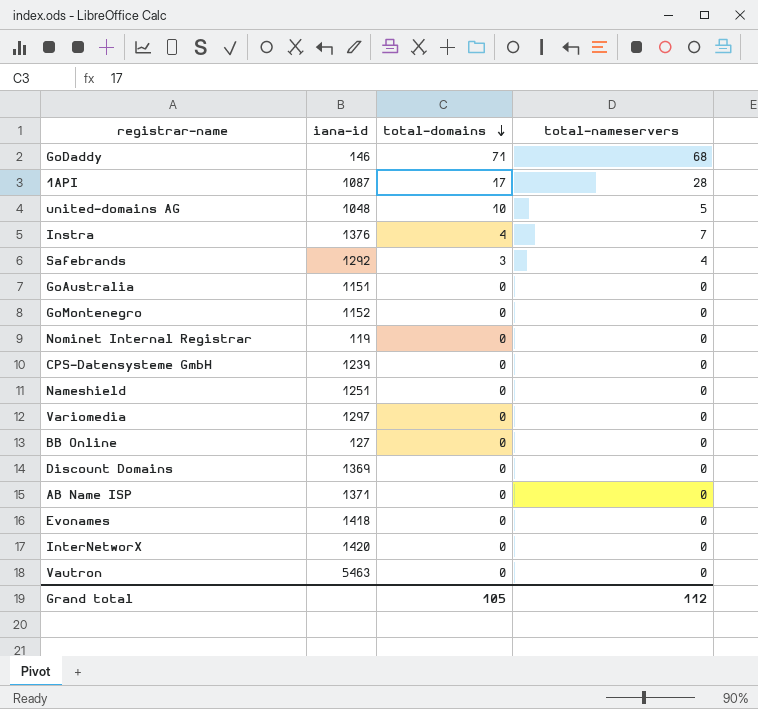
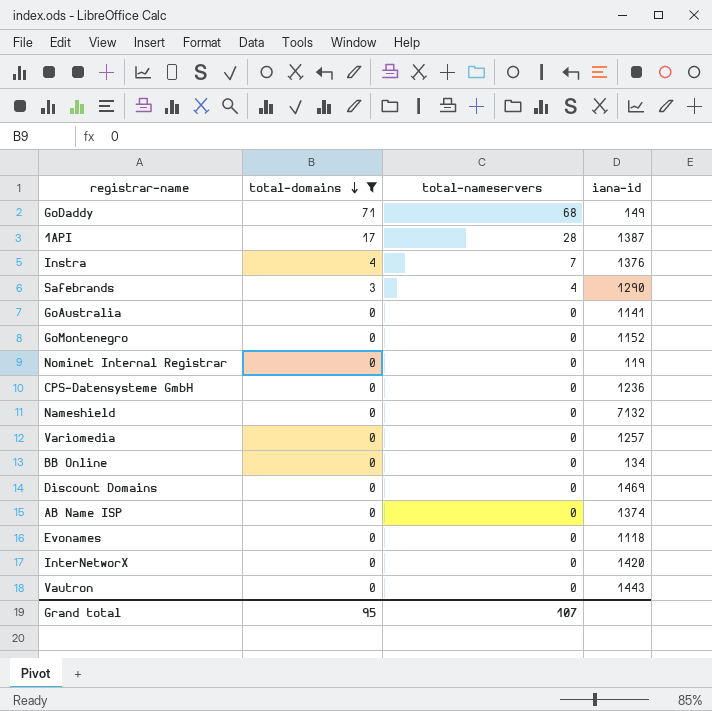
filter: none -> total-domains != 10
column iana-id | position: 2 -> 4
GoDaddy | iana-id: 146 -> 149
1API | iana-id: 1087 -> 1387
Safebrands | iana-id: 1292 -> 1290
GoAustralia | iana-id: 1151 -> 1141
CPS-Datensysteme GmbH | iana-id: 1239 -> 1236
Nameshield | iana-id: 1251 -> 7132
Variomedia | iana-id: 1297 -> 1257
BB Online | iana-id: 127 -> 134
Discount Domains | iana-id: 1369 -> 1469
AB Name ISP | iana-id: 1371 -> 1374
Evonames | iana-id: 1418 -> 1118
Vautron | iana-id: 5463 -> 1443
Grand total | total-domains: 105 -> 95
Grand total | total-nameservers: 112 -> 107

